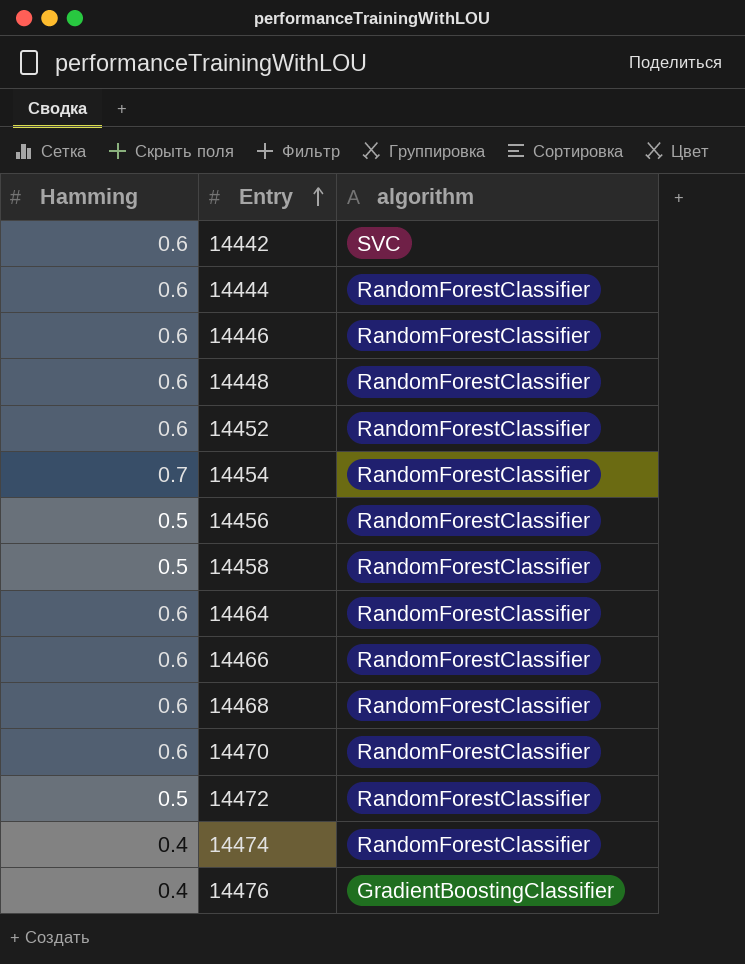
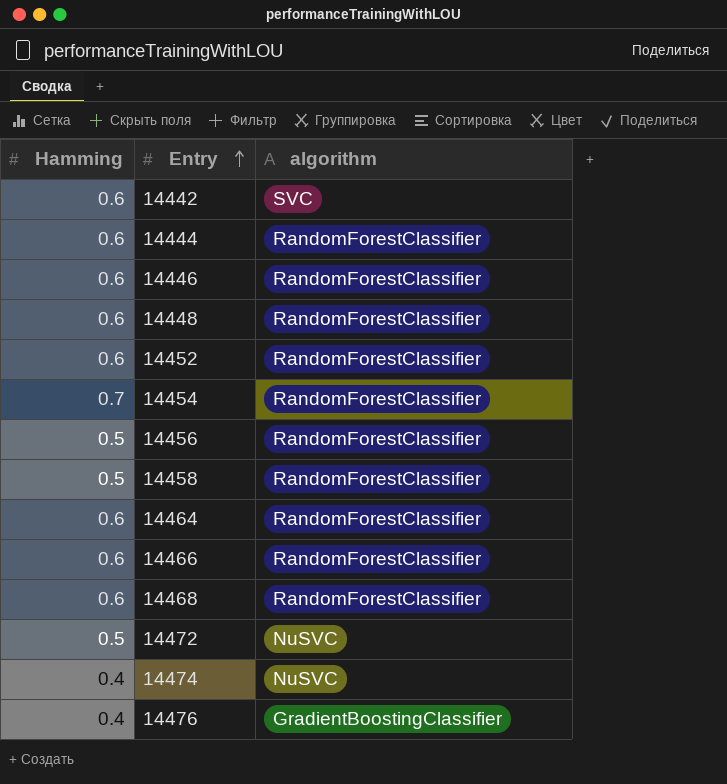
row 14470: 0.6 | RandomForestClassifier -> none
14472 | algorithm: RandomForestClassifier -> NuSVC
14474 | algorithm: RandomForestClassifier -> NuSVC

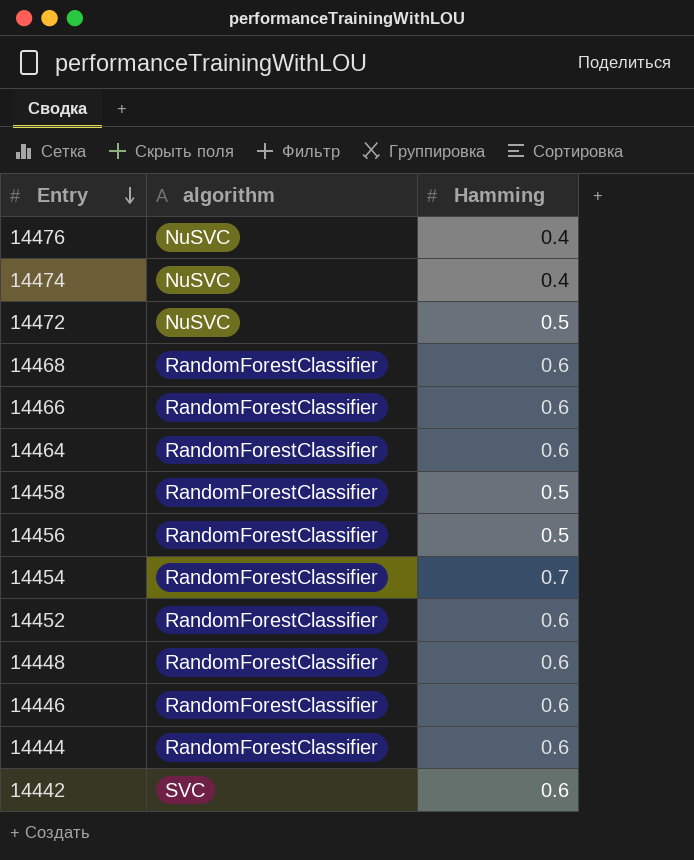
row order: Entry ascending -> Entry descending
column Hamming | position: 1 -> 3
14476 | algorithm: GradientBoostingClassifier -> NuSVC

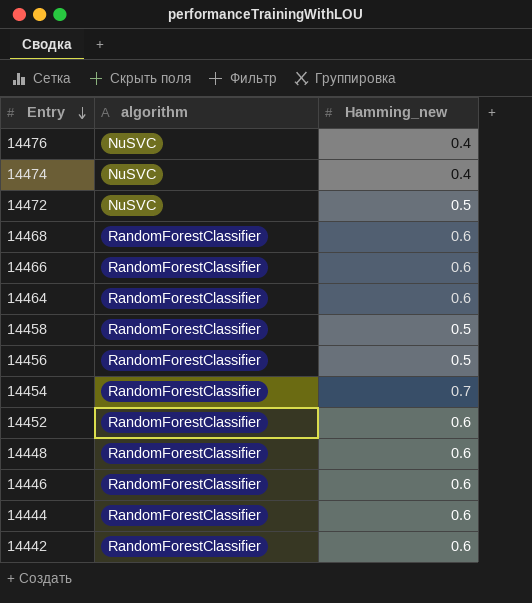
column name: Hamming -> Hamming_new
14442 | algorithm: SVC -> RandomForestClassifier

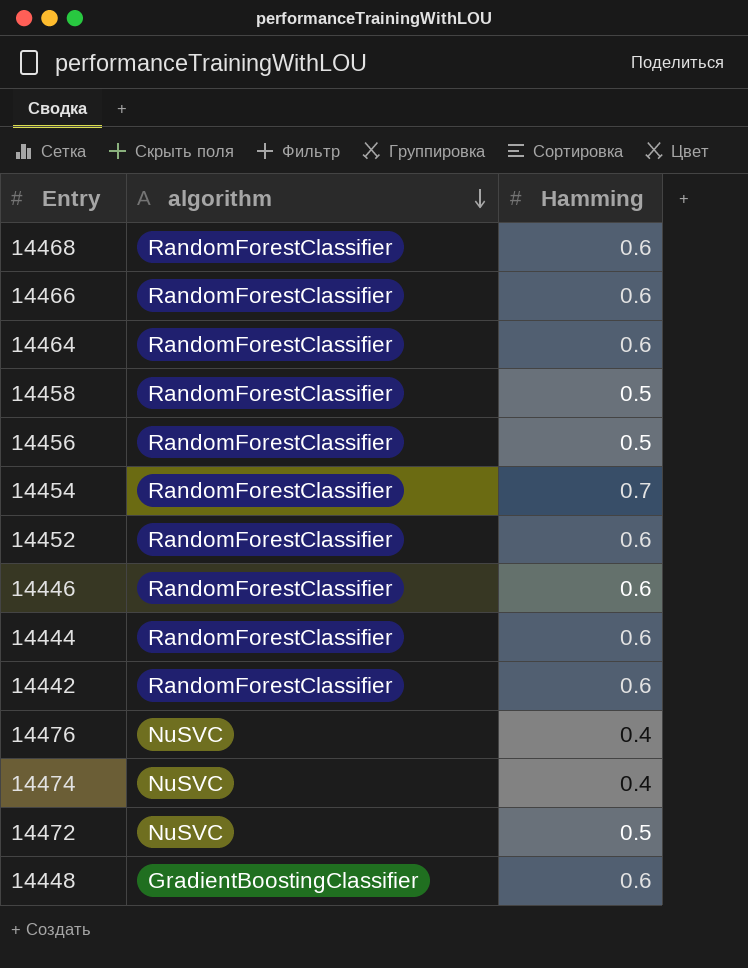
row order: Entry descending -> algorithm descending
column name: Hamming_new -> Hamming
14448 | algorithm: RandomForestClassifier -> GradientBoostingClassifier

